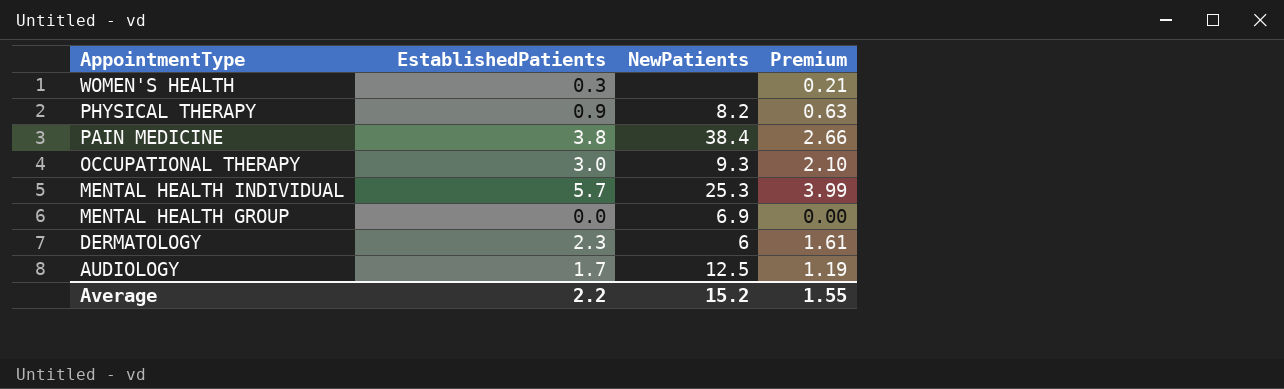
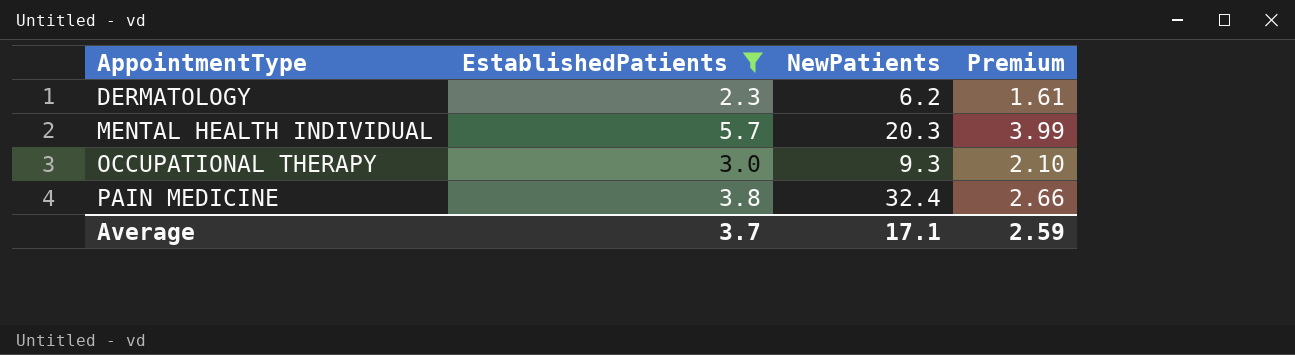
filter: none -> EstablishedPatients >= 2.3
row order: AppointmentType descending -> AppointmentType ascending
DERMATOLOGY | NewPatients: 6 -> 6.2
MENTAL HEALTH INDIVIDUAL | NewPatients: 25.3 -> 20.3
PAIN MEDICINE | NewPatients: 38.4 -> 32.4
Average | EstablishedPatients: 2.2 -> 3.7
Average | NewPatients: 15.2 -> 17.1
Average | Premium: 1.55 -> 2.59

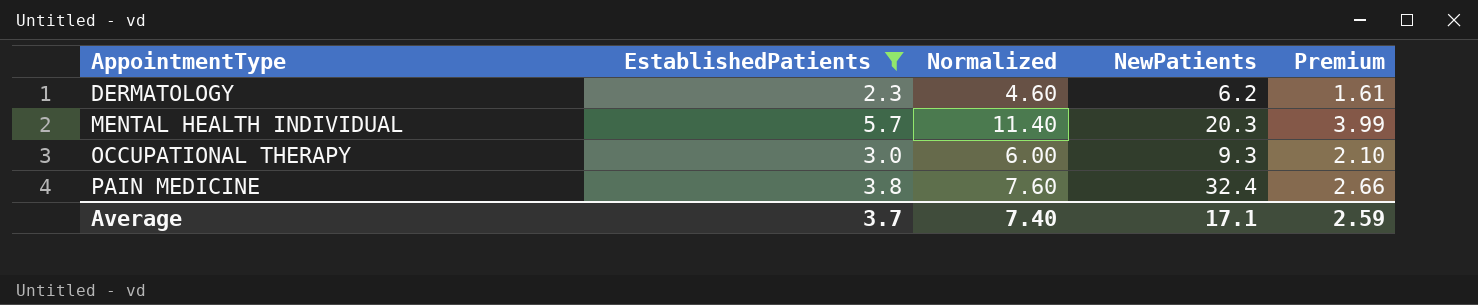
column Normalized | formula: none -> [EstablishedPatients] * 2

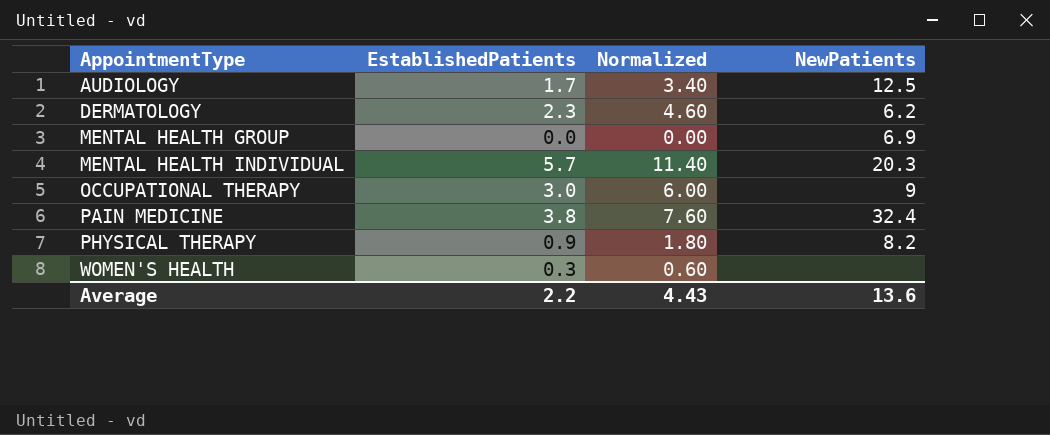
filter: EstablishedPatients >= 2.3 -> none
column Premium | formula: [EstablishedPatients] * 0.7 -> none
OCCUPATIONAL THERAPY | NewPatients: 9.3 -> 9
Average | EstablishedPatients: 3.7 -> 2.2
Average | Normalized: 7.40 -> 4.43
Average | NewPatients: 17.1 -> 13.6

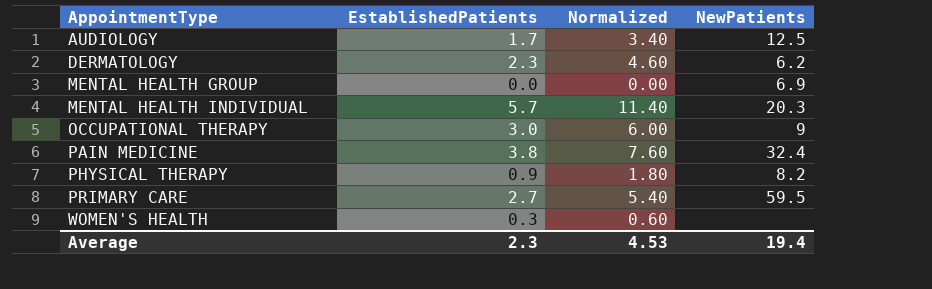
row PRIMARY CARE: none -> 2.7 | 5.40 | 59.5
Average | EstablishedPatients: 2.2 -> 2.3
Average | Normalized: 4.43 -> 4.53
Average | NewPatients: 13.6 -> 19.4

